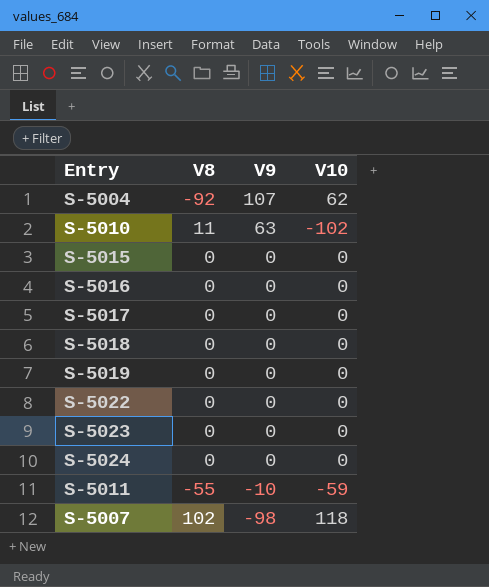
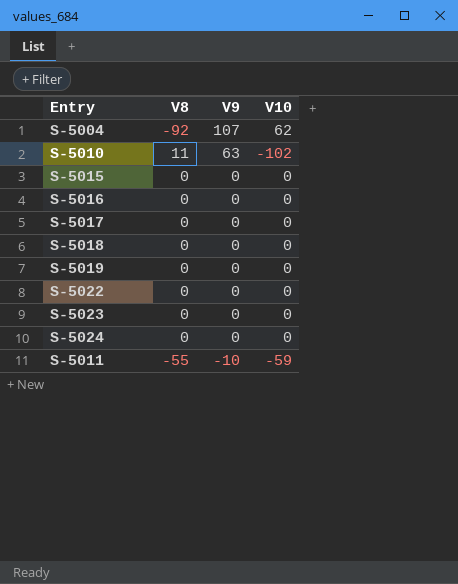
row S-5007: 102 | -98 | 118 -> none

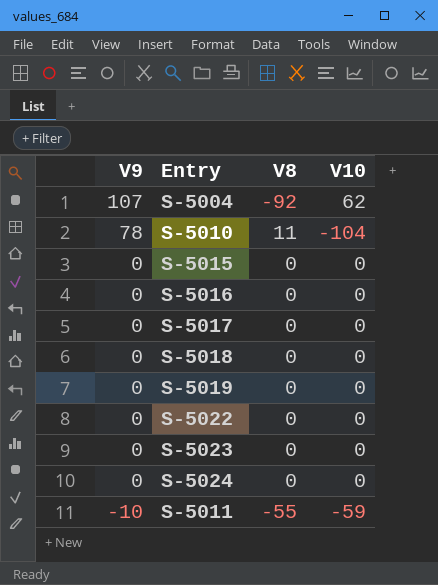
column V9 | position: 3 -> 1
S-5010 | V9: 63 -> 78
S-5010 | V10: -102 -> -104

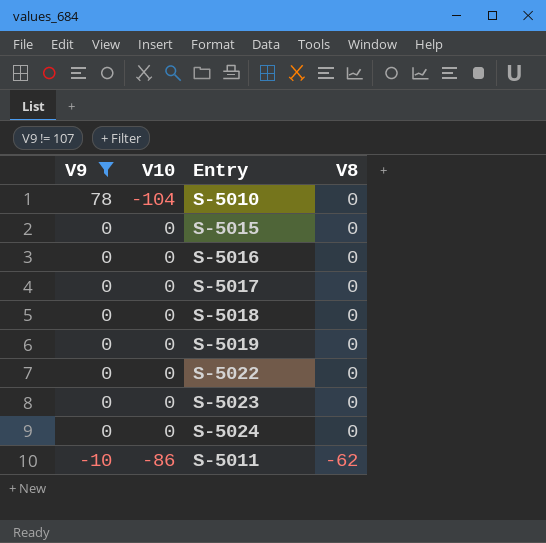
filter: none -> V9 != 107
column V10 | position: 4 -> 2
S-5010 | V8: 11 -> 0
S-5011 | V10: -59 -> -86
S-5011 | V8: -55 -> -62

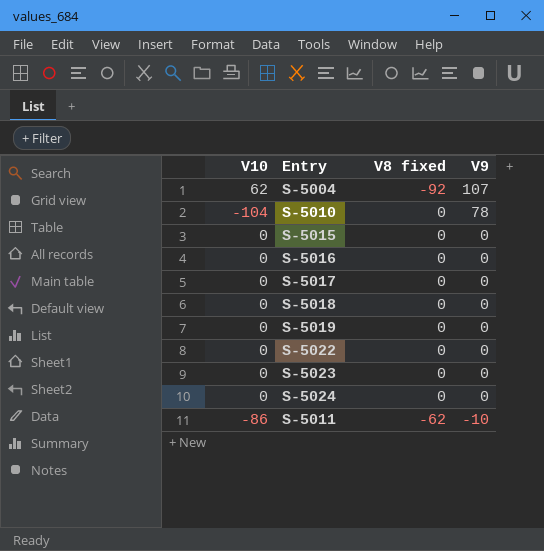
filter: V9 != 107 -> none
column name: V8 -> V8 fixed
column V9 | position: 1 -> 4

